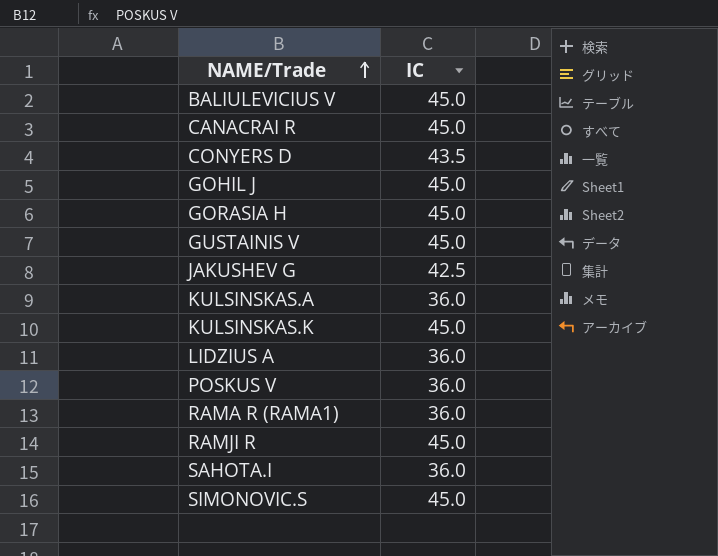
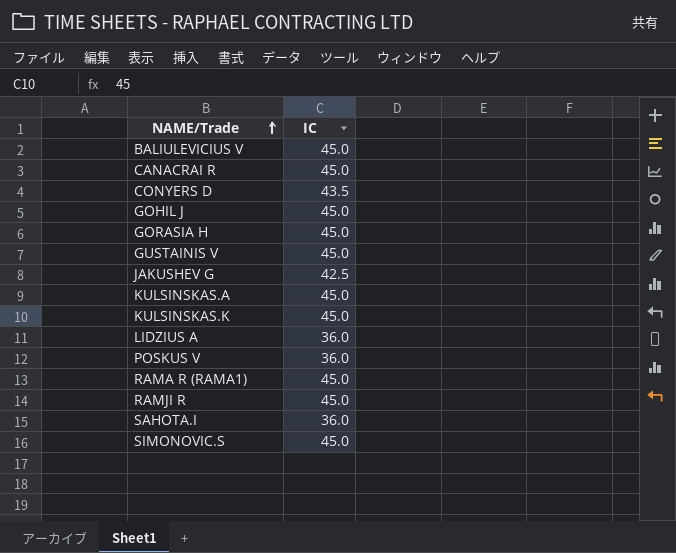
KULSINSKAS.A | IC: 36.0 -> 45.0
RAMA R (RAMA1) | IC: 36.0 -> 45.0

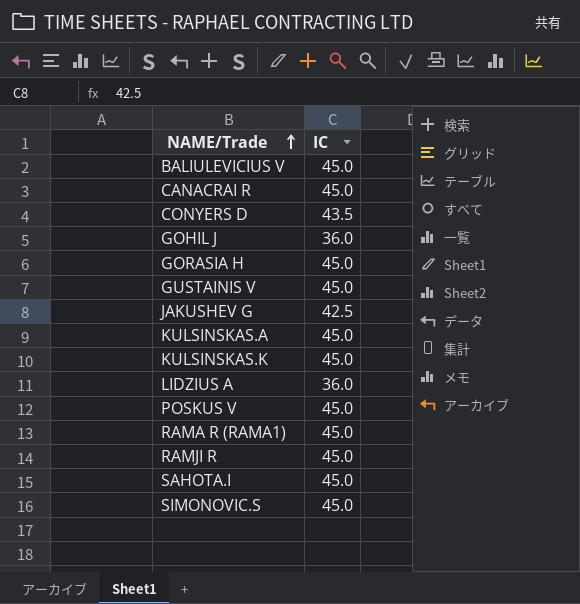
GOHIL J | IC: 45.0 -> 36.0
POSKUS V | IC: 36.0 -> 45.0
SAHOTA.I | IC: 36.0 -> 45.0

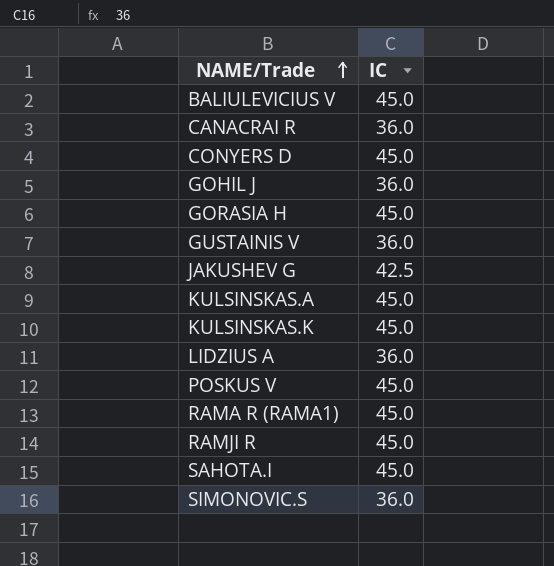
CANACRAI R | IC: 45.0 -> 36.0
CONYERS D | IC: 43.5 -> 45.0
GUSTAINIS V | IC: 45.0 -> 36.0
SIMONOVIC.S | IC: 45.0 -> 36.0

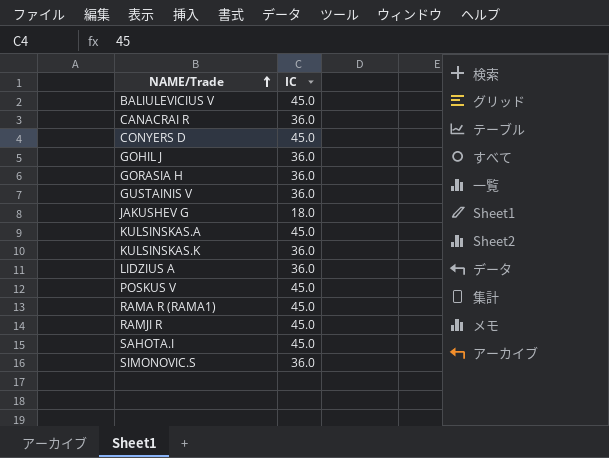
GORASIA H | IC: 45.0 -> 36.0
JAKUSHEV G | IC: 42.5 -> 18.0
KULSINSKAS.K | IC: 45.0 -> 36.0

